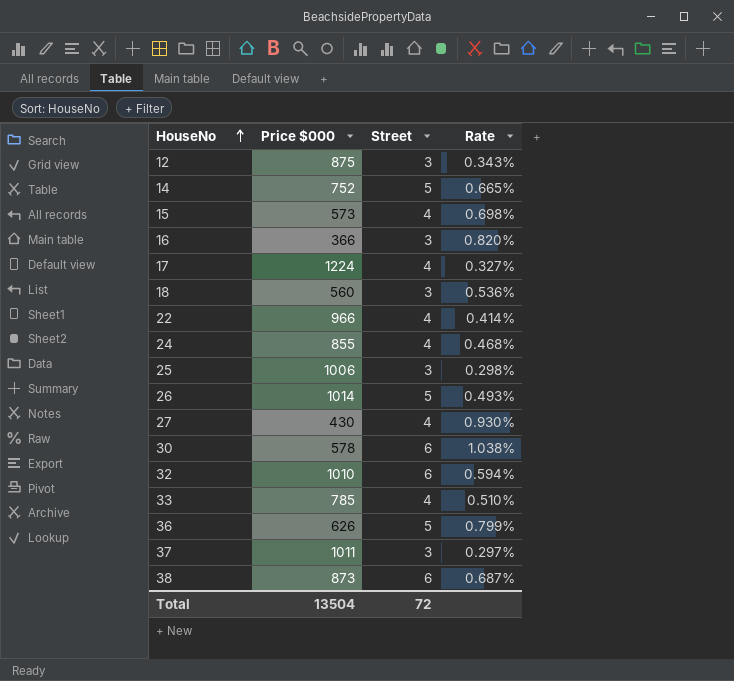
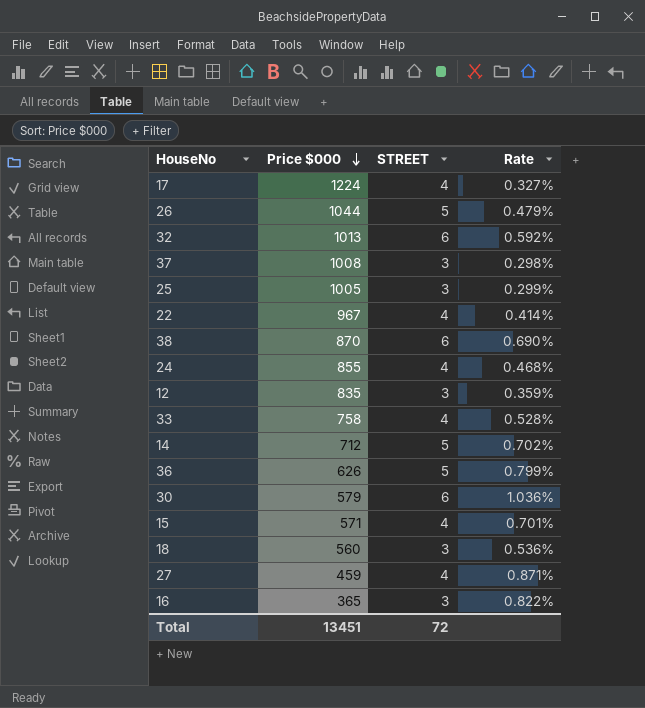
row order: HouseNo ascending -> Price $000 descending
column name: Street -> STREET
26 | Price $000: 1014 -> 1044
26 | Rate: 0.493% -> 0.479%
32 | Price $000: 1010 -> 1013
32 | Rate: 0.594% -> 0.592%
37 | Price $000: 1011 -> 1008
37 | Rate: 0.297% -> 0.298%
25 | Price $000: 1006 -> 1005
25 | Rate: 0.298% -> 0.299%
22 | Price $000: 966 -> 967
38 | Price $000: 873 -> 870
38 | Rate: 0.687% -> 0.690%
12 | Price $000: 875 -> 835
12 | Rate: 0.343% -> 0.359%
33 | Price $000: 785 -> 758
33 | Rate: 0.510% -> 0.528%
14 | Price $000: 752 -> 712
14 | Rate: 0.665% -> 0.702%
30 | Price $000: 578 -> 579
30 | Rate: 1.038% -> 1.036%
15 | Price $000: 573 -> 571
15 | Rate: 0.698% -> 0.701%
27 | Price $000: 430 -> 459
27 | Rate: 0.930% -> 0.871%
16 | Price $000: 366 -> 365
16 | Rate: 0.820% -> 0.822%
Total | Price $000: 13504 -> 13451

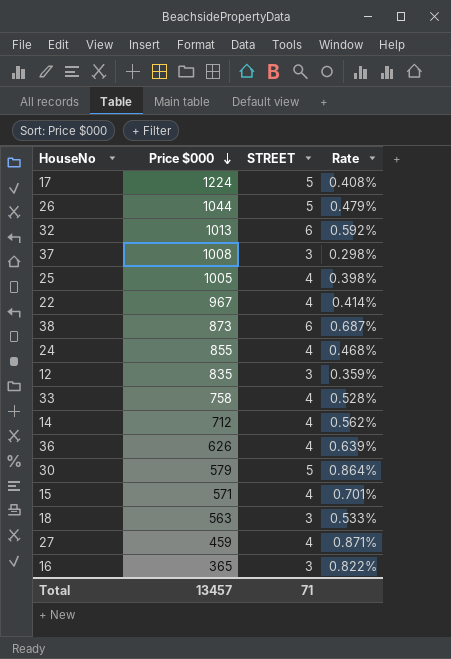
17 | STREET: 4 -> 5
17 | Rate: 0.327% -> 0.408%
25 | STREET: 3 -> 4
25 | Rate: 0.299% -> 0.398%
38 | Price $000: 870 -> 873
38 | Rate: 0.690% -> 0.687%
14 | STREET: 5 -> 4
14 | Rate: 0.702% -> 0.562%
36 | STREET: 5 -> 4
36 | Rate: 0.799% -> 0.639%
30 | STREET: 6 -> 5
30 | Rate: 1.036% -> 0.864%
18 | Price $000: 560 -> 563
18 | Rate: 0.536% -> 0.533%
Total | Price $000: 13451 -> 13457
Total | STREET: 72 -> 71

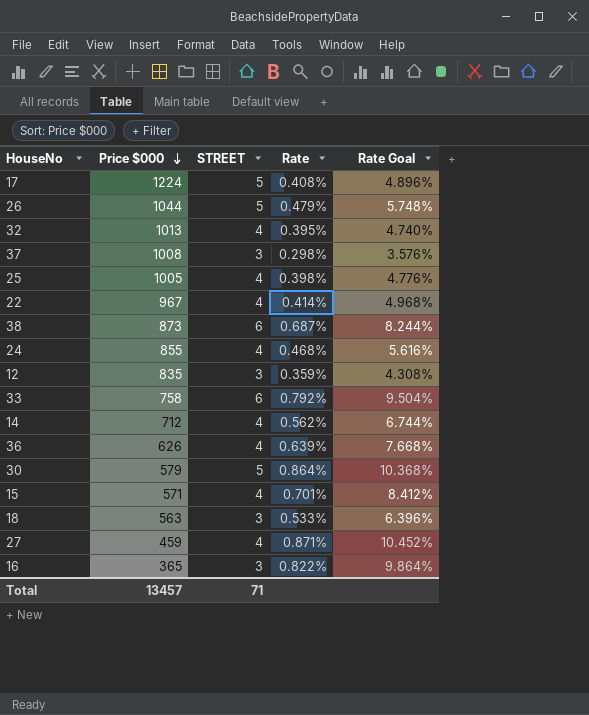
column Rate Goal | formula: none -> [Rate] * 12
32 | STREET: 6 -> 4
32 | Rate: 0.592% -> 0.395%
33 | STREET: 4 -> 6
33 | Rate: 0.528% -> 0.792%

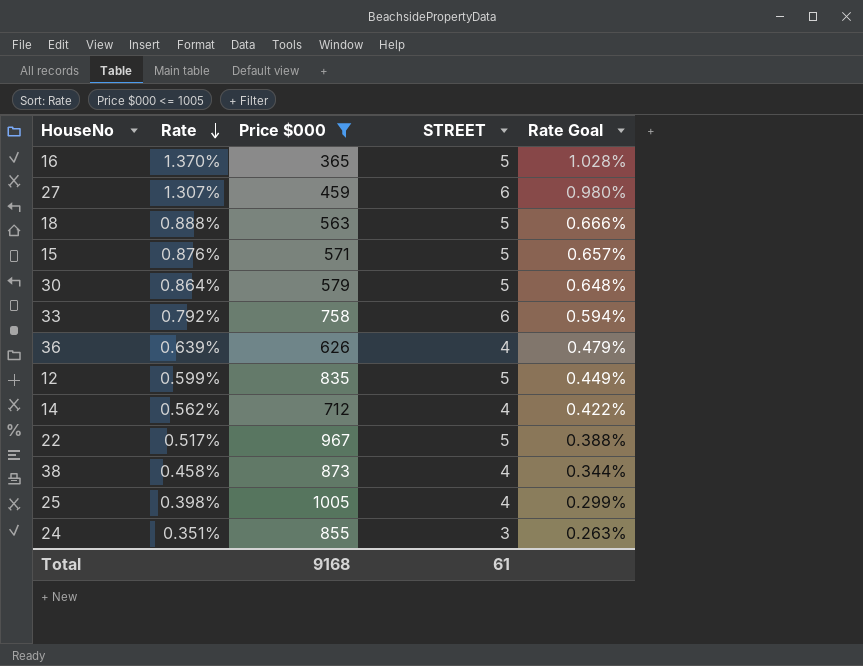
filter: none -> Price $000 <= 1005
row order: Price $000 descending -> Rate descending
column Rate | position: 4 -> 2
column Rate Goal | formula: [Rate] * 12 -> [Rate] * 0.75
16 | Rate: 0.822% -> 1.370%
16 | STREET: 3 -> 5
27 | Rate: 0.871% -> 1.307%
27 | STREET: 4 -> 6
18 | Rate: 0.533% -> 0.888%
18 | STREET: 3 -> 5
15 | Rate: 0.701% -> 0.876%
15 | STREET: 4 -> 5
12 | Rate: 0.359% -> 0.599%
12 | STREET: 3 -> 5
22 | Rate: 0.414% -> 0.517%
22 | STREET: 4 -> 5
38 | Rate: 0.687% -> 0.458%
38 | STREET: 6 -> 4
24 | Rate: 0.468% -> 0.351%
24 | STREET: 4 -> 3
Total | Price $000: 13457 -> 9168
Total | STREET: 71 -> 61

